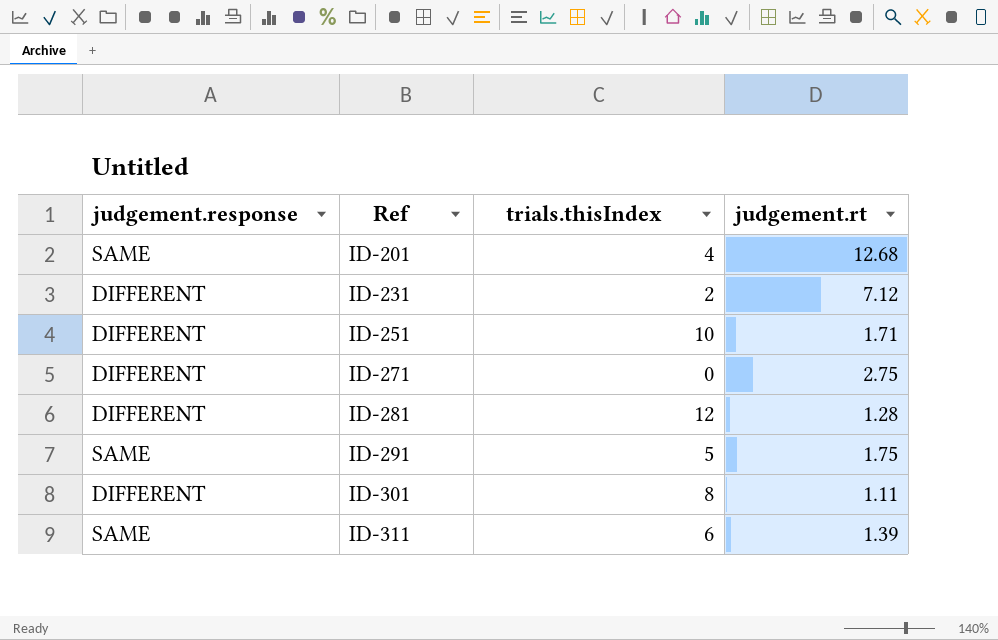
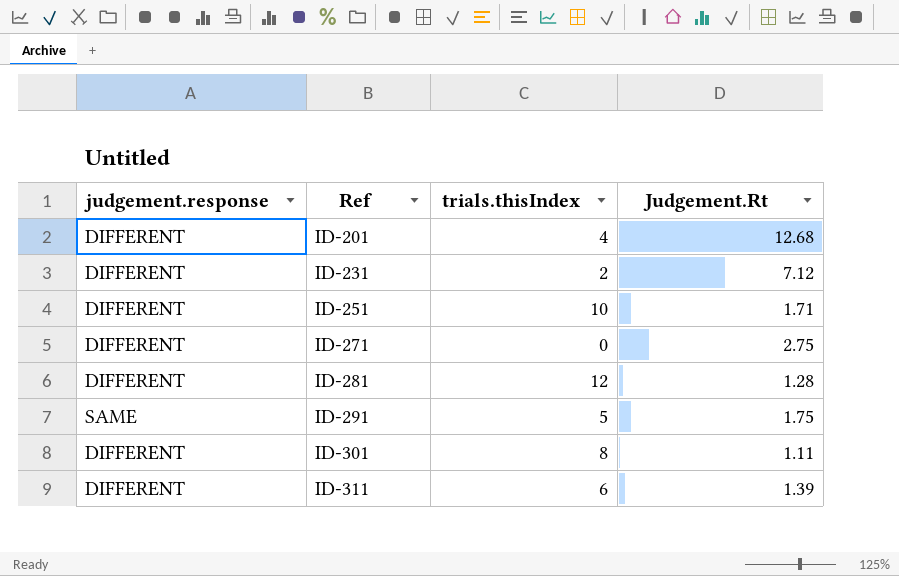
column name: judgement.rt -> Judgement.Rt
ID-201 | judgement.response: SAME -> DIFFERENT
ID-311 | judgement.response: SAME -> DIFFERENT

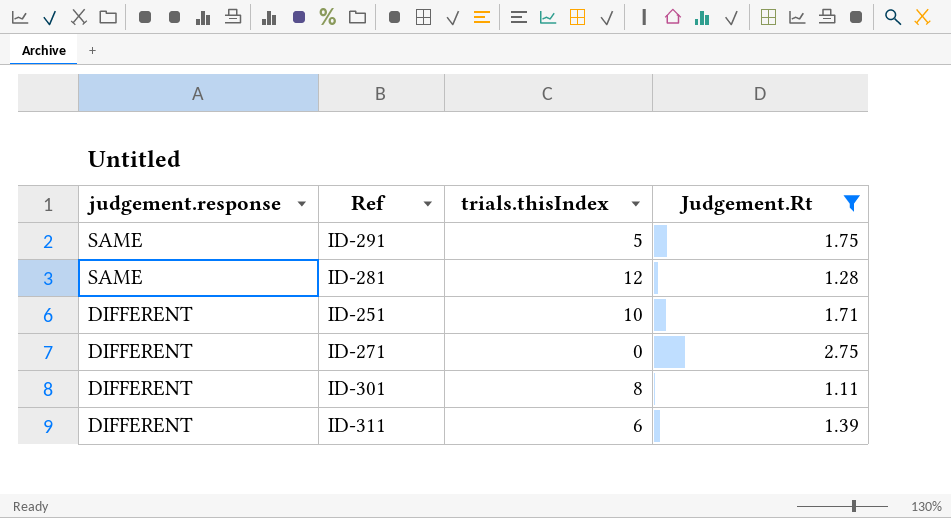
filter: none -> Judgement.Rt <= 2.75
row order: Ref ascending -> judgement.response descending
ID-281 | judgement.response: DIFFERENT -> SAME

